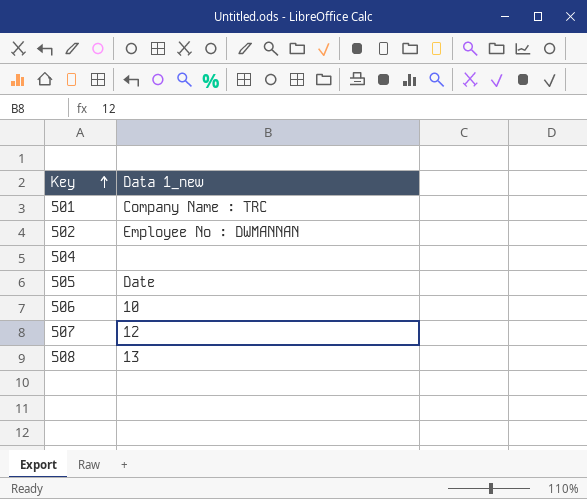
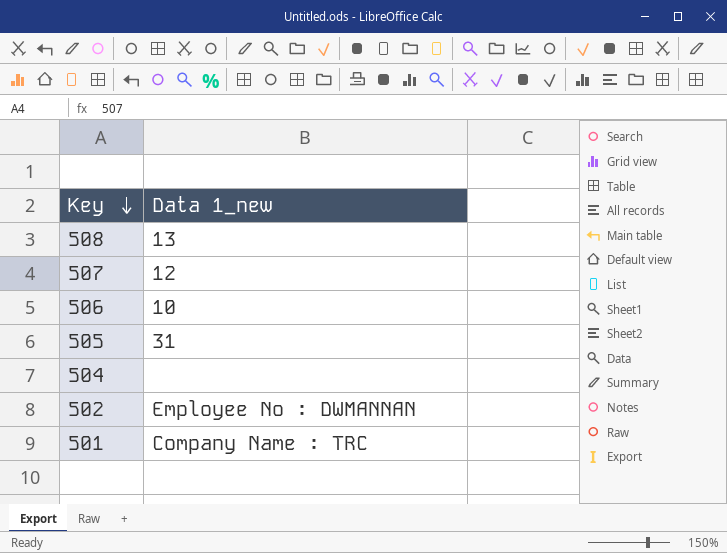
row order: Key ascending -> Key descending
505 | Data 1_new: Date -> 31

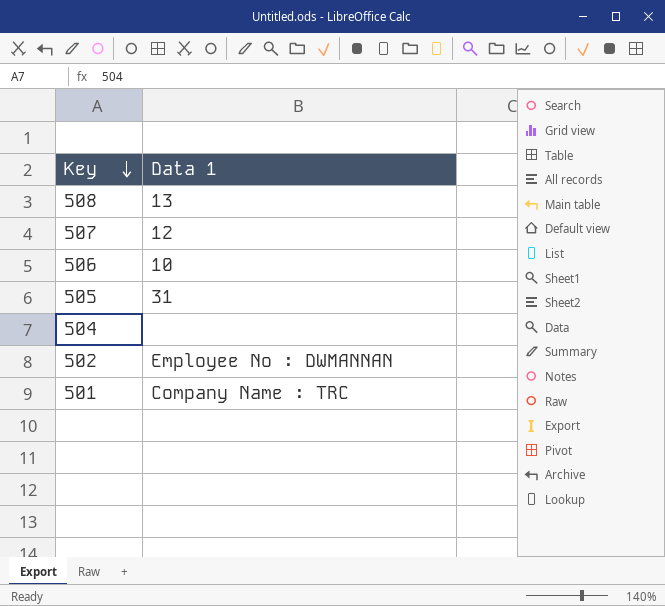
column name: Data 1_new -> Data 1

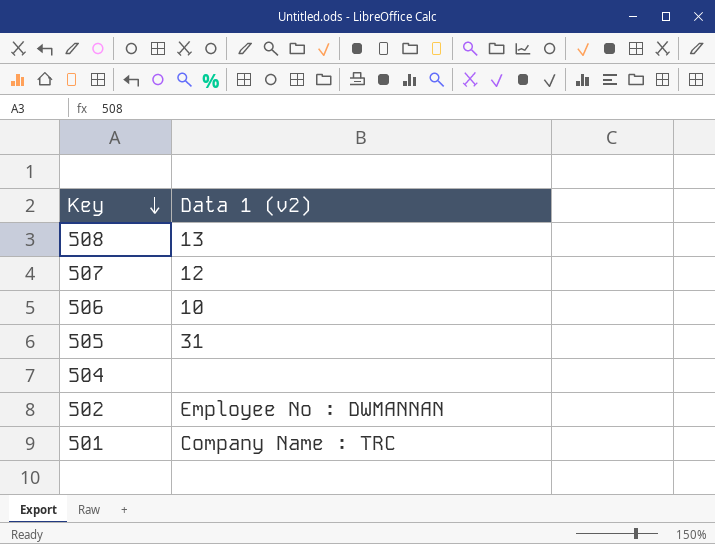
column name: Data 1 -> Data 1 (v2)

